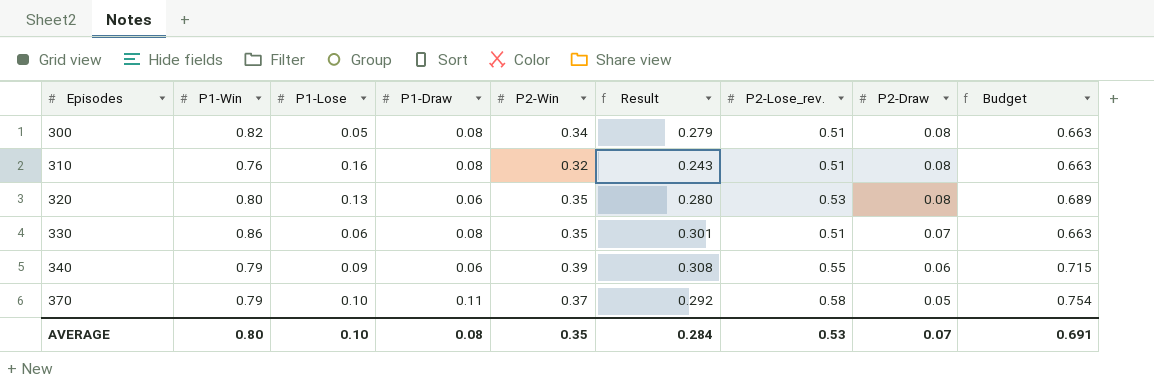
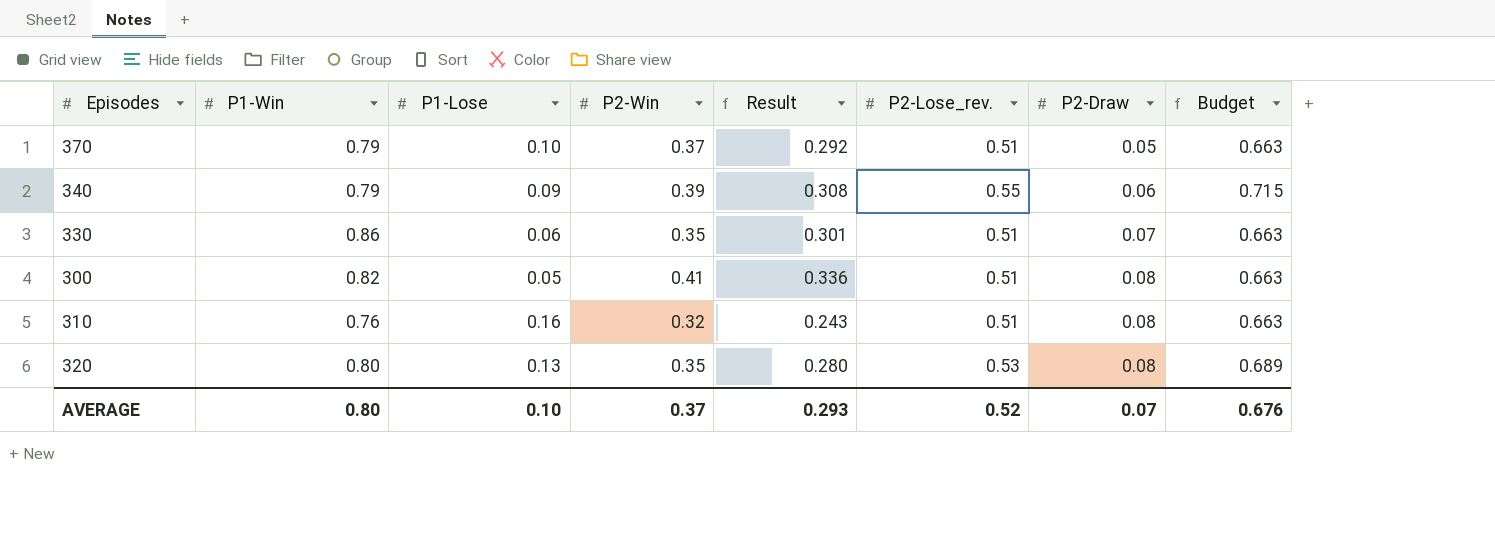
row order: Episodes ascending -> P2-Draw ascending
column P1-Draw | position: 4 -> none
370 | P2-Lose_rev.: 0.58 -> 0.51
370 | Budget: 0.754 -> 0.663
300 | P2-Win: 0.34 -> 0.41
300 | Result: 0.279 -> 0.336
AVERAGE | P2-Win: 0.35 -> 0.37
AVERAGE | Result: 0.284 -> 0.293
AVERAGE | P2-Lose_rev.: 0.53 -> 0.52
AVERAGE | Budget: 0.691 -> 0.676

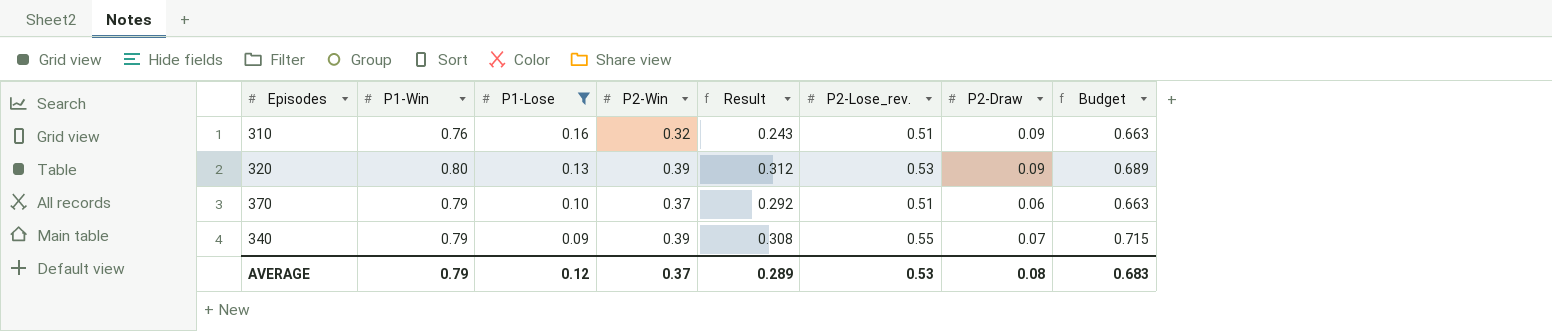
filter: none -> P1-Lose >= 0.09
row order: P2-Draw ascending -> P1-Lose descending
310 | P2-Draw: 0.08 -> 0.09
320 | P2-Win: 0.35 -> 0.39
320 | Result: 0.280 -> 0.312
320 | P2-Draw: 0.08 -> 0.09
370 | P2-Draw: 0.05 -> 0.06
340 | P2-Draw: 0.06 -> 0.07
AVERAGE | P1-Win: 0.80 -> 0.79
AVERAGE | P1-Lose: 0.10 -> 0.12
AVERAGE | Result: 0.293 -> 0.289
AVERAGE | P2-Lose_rev.: 0.52 -> 0.53
AVERAGE | P2-Draw: 0.07 -> 0.08
AVERAGE | Budget: 0.676 -> 0.683

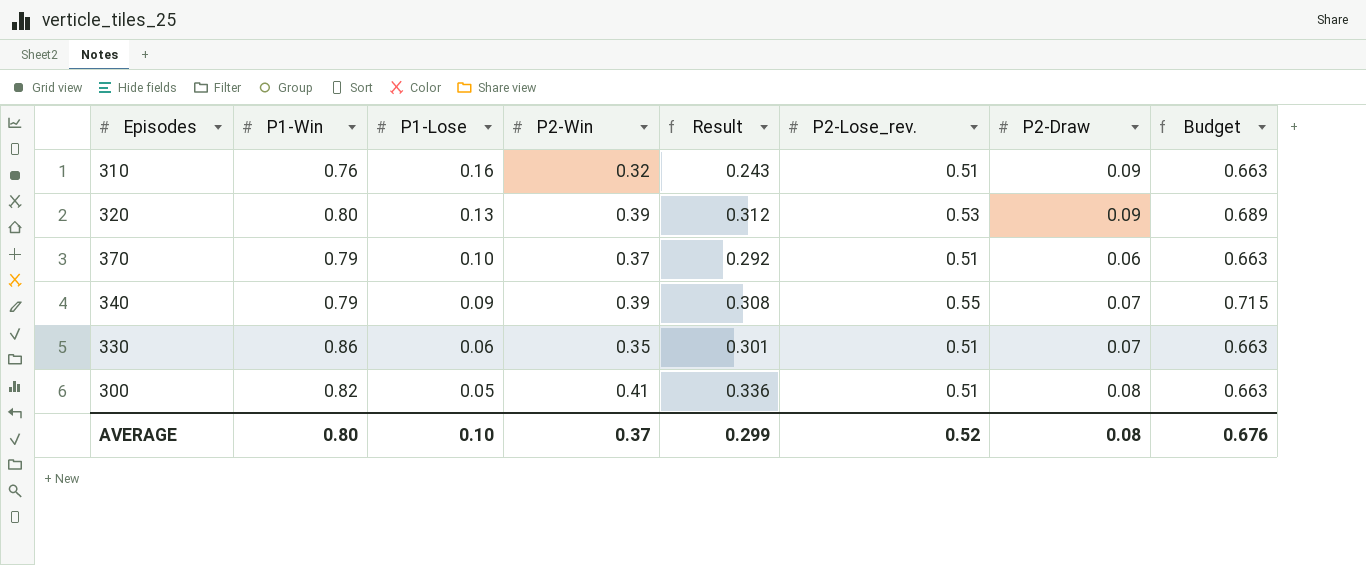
filter: P1-Lose >= 0.09 -> none
AVERAGE | P1-Win: 0.79 -> 0.80
AVERAGE | P1-Lose: 0.12 -> 0.10
AVERAGE | Result: 0.289 -> 0.299
AVERAGE | P2-Lose_rev.: 0.53 -> 0.52
AVERAGE | Budget: 0.683 -> 0.676

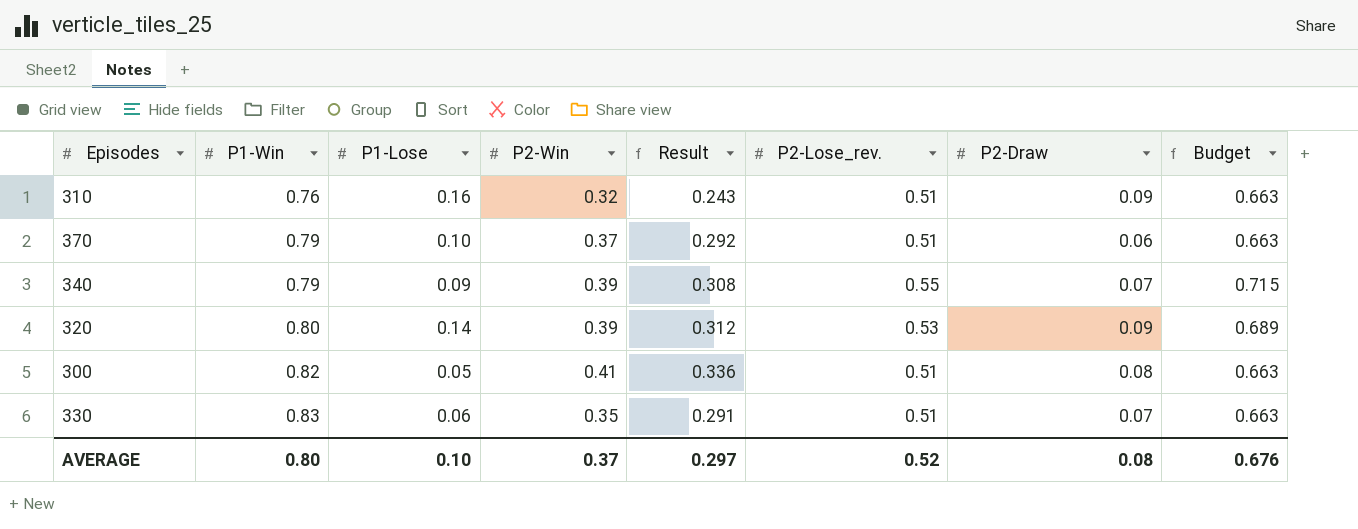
row order: P1-Lose descending -> P1-Win ascending
320 | P1-Lose: 0.13 -> 0.14
330 | P1-Win: 0.86 -> 0.83
330 | Result: 0.301 -> 0.291
AVERAGE | Result: 0.299 -> 0.297

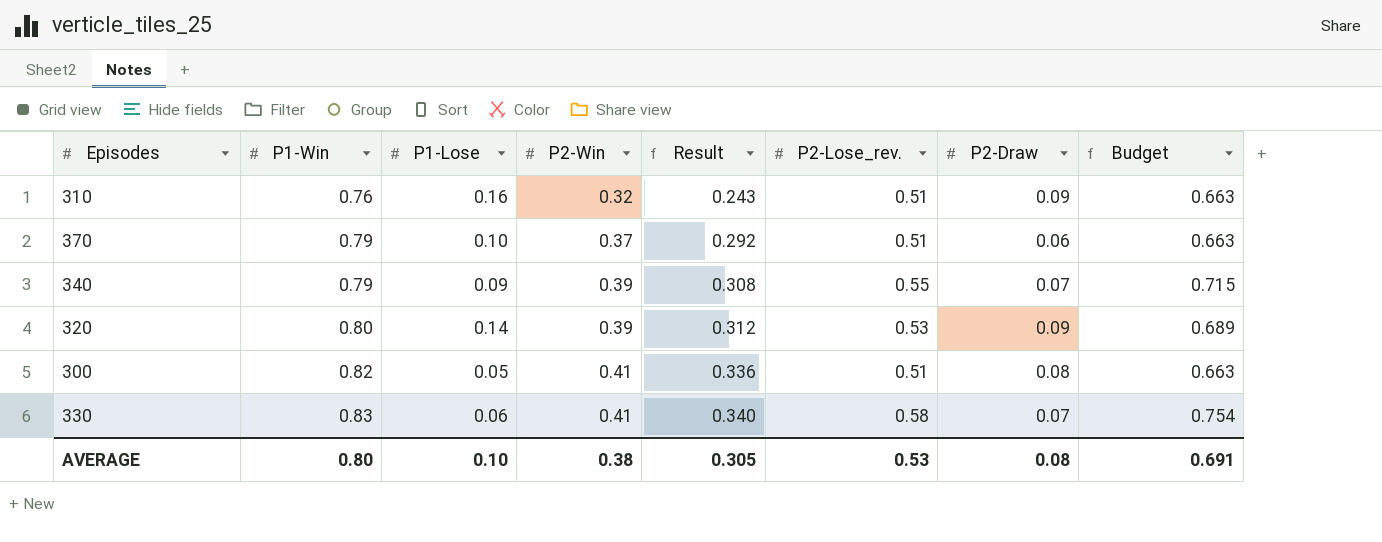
330 | P2-Win: 0.35 -> 0.41
330 | Result: 0.291 -> 0.340
330 | P2-Lose_rev.: 0.51 -> 0.58
330 | Budget: 0.663 -> 0.754
AVERAGE | P2-Win: 0.37 -> 0.38
AVERAGE | Result: 0.297 -> 0.305
AVERAGE | P2-Lose_rev.: 0.52 -> 0.53
AVERAGE | Budget: 0.676 -> 0.691

